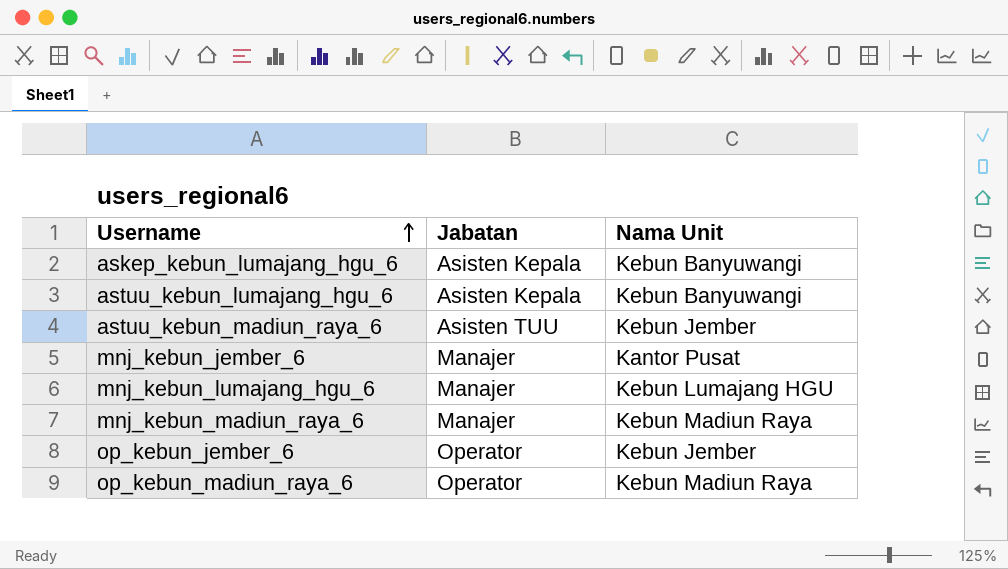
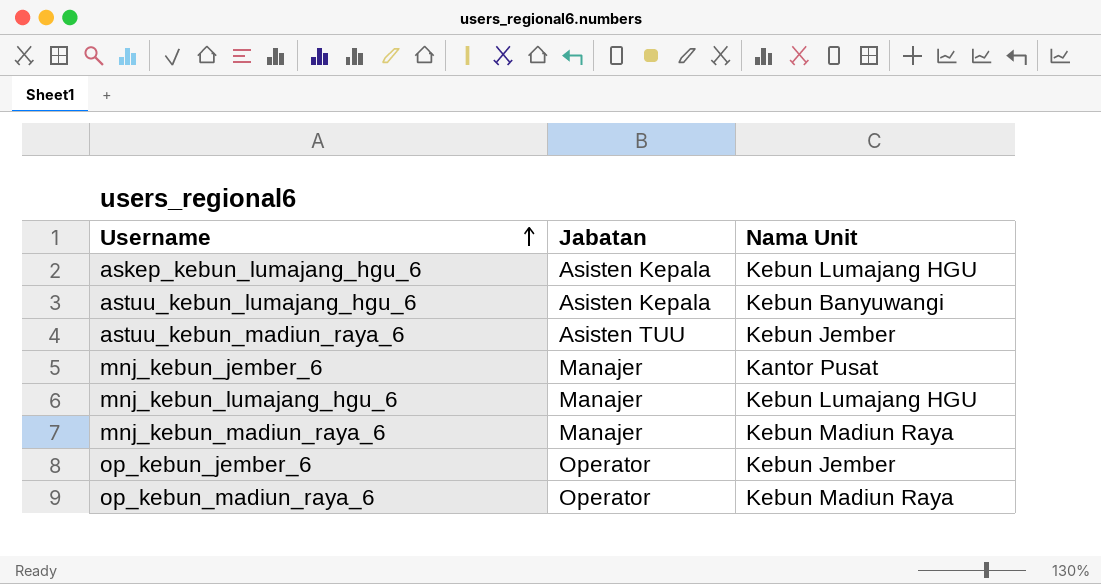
askep_kebun_lumajang_hgu_6 | Nama Unit: Kebun Banyuwangi -> Kebun Lumajang HGU

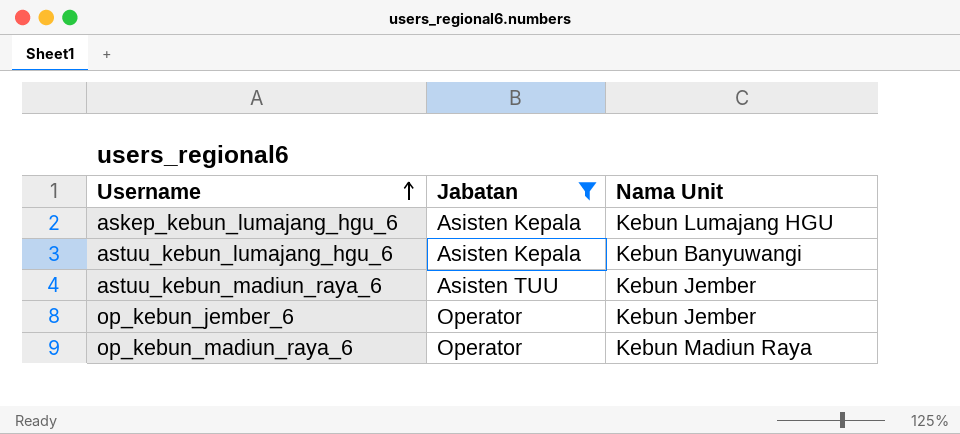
filter: none -> Jabatan != Manajer

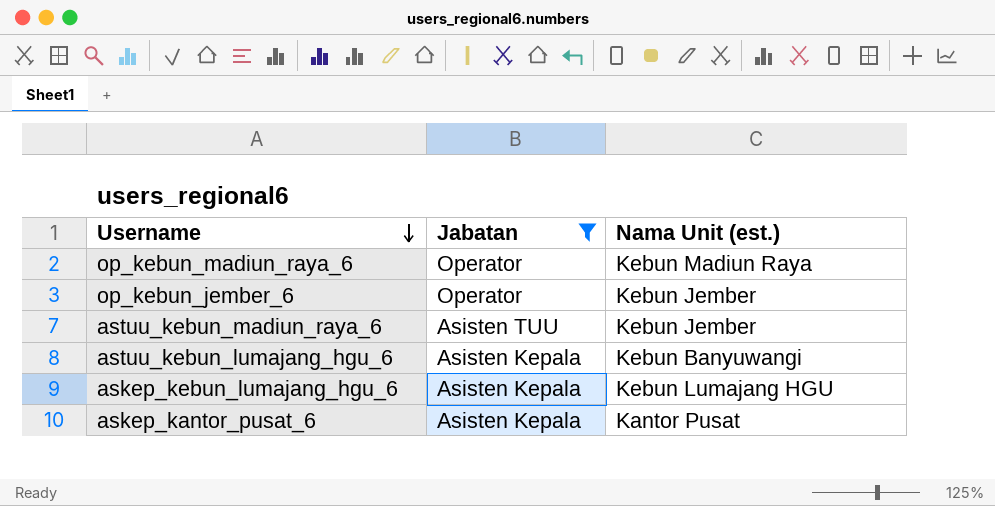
row order: Username ascending -> Username descending
column name: Nama Unit -> Nama Unit (est.)
row askep_kantor_pusat_6: none -> Asisten Kepala | Kantor Pusat

